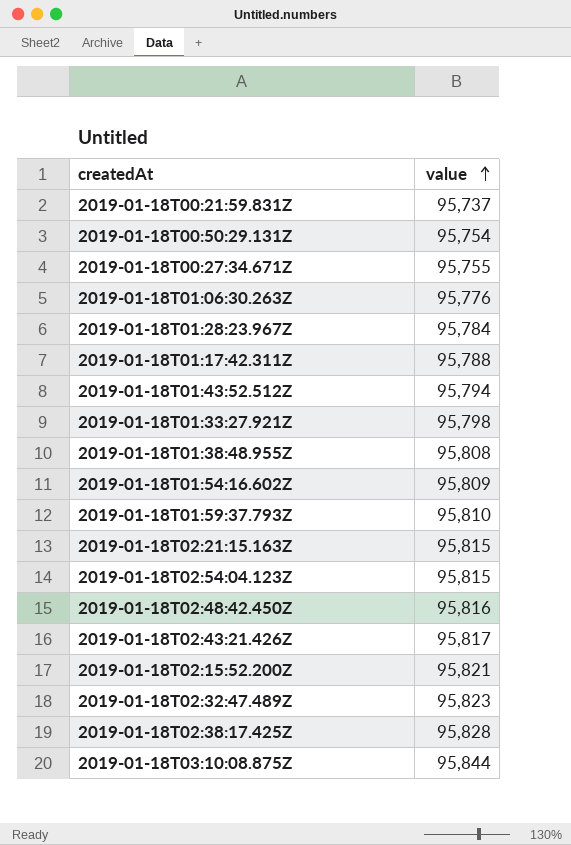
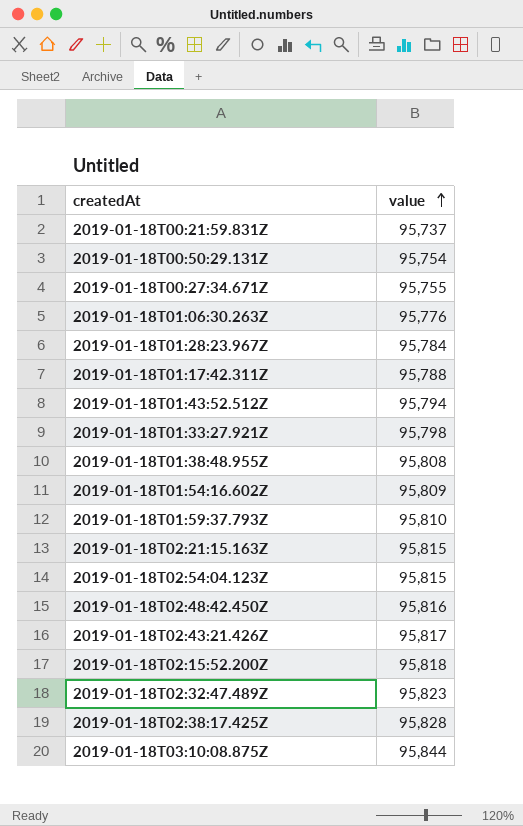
2019-01-18T02:15:52.200Z | value: 95,821 -> 95,818

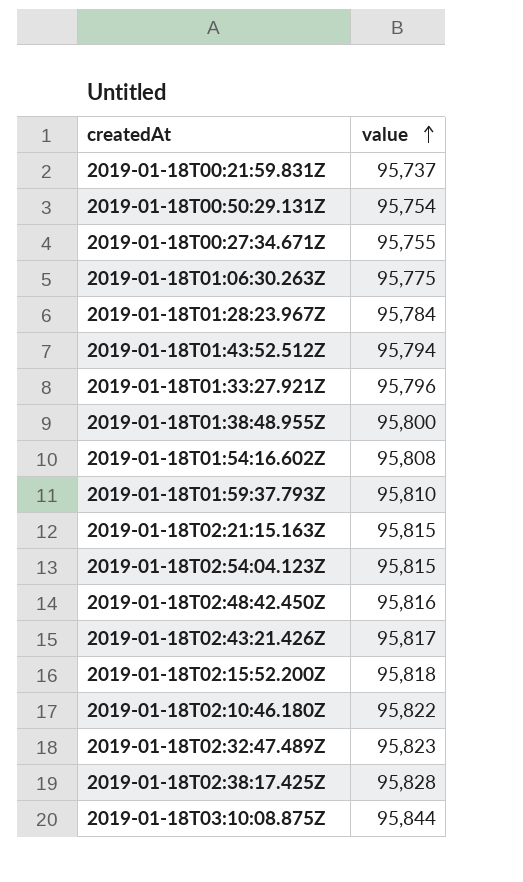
row 2019-01-18T01:17:42.311Z: 95,788 -> none
2019-01-18T01:06:30.263Z | value: 95,776 -> 95,775
2019-01-18T01:33:27.921Z | value: 95,798 -> 95,796
2019-01-18T01:38:48.955Z | value: 95,808 -> 95,800
2019-01-18T01:54:16.602Z | value: 95,809 -> 95,808
row 2019-01-18T02:10:46.180Z: none -> 95,822

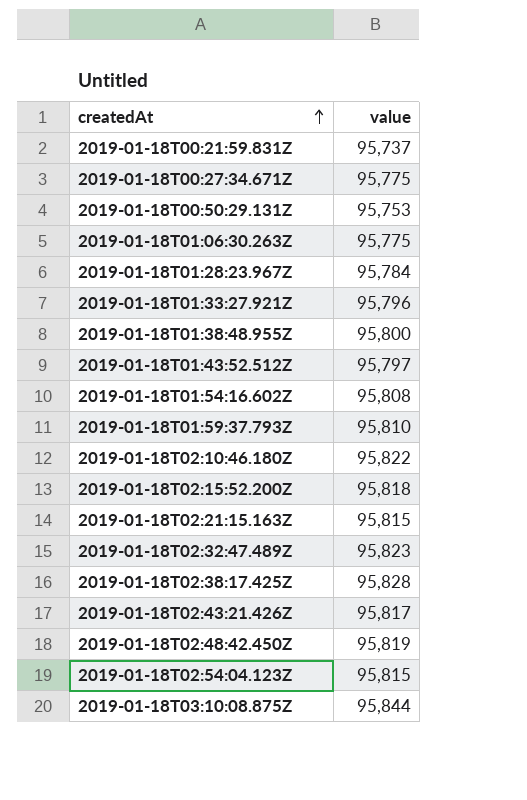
row order: value ascending -> createdAt ascending
2019-01-18T00:27:34.671Z | value: 95,755 -> 95,775
2019-01-18T00:50:29.131Z | value: 95,754 -> 95,753
2019-01-18T01:43:52.512Z | value: 95,794 -> 95,797
2019-01-18T02:48:42.450Z | value: 95,816 -> 95,819

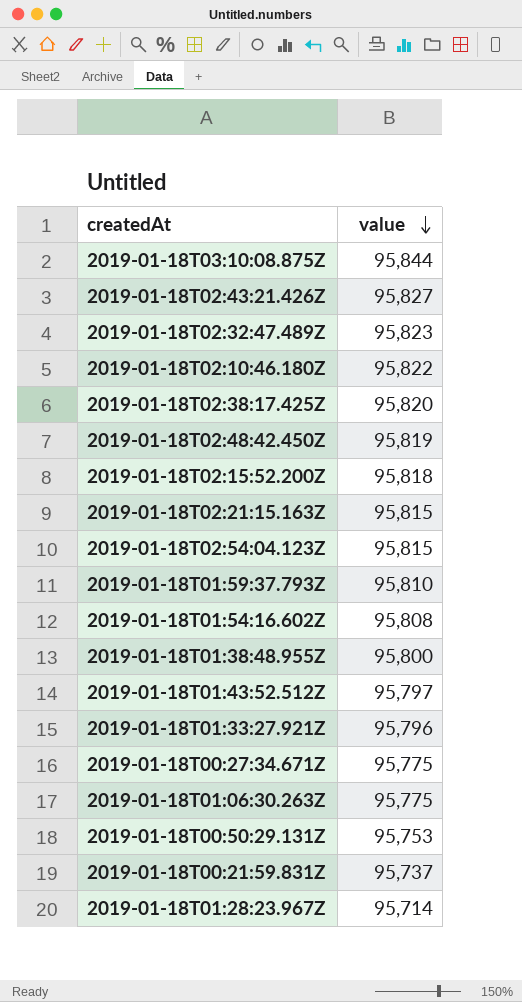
row order: createdAt ascending -> value descending
2019-01-18T02:43:21.426Z | value: 95,817 -> 95,827
2019-01-18T02:38:17.425Z | value: 95,828 -> 95,820
2019-01-18T01:28:23.967Z | value: 95,784 -> 95,714

